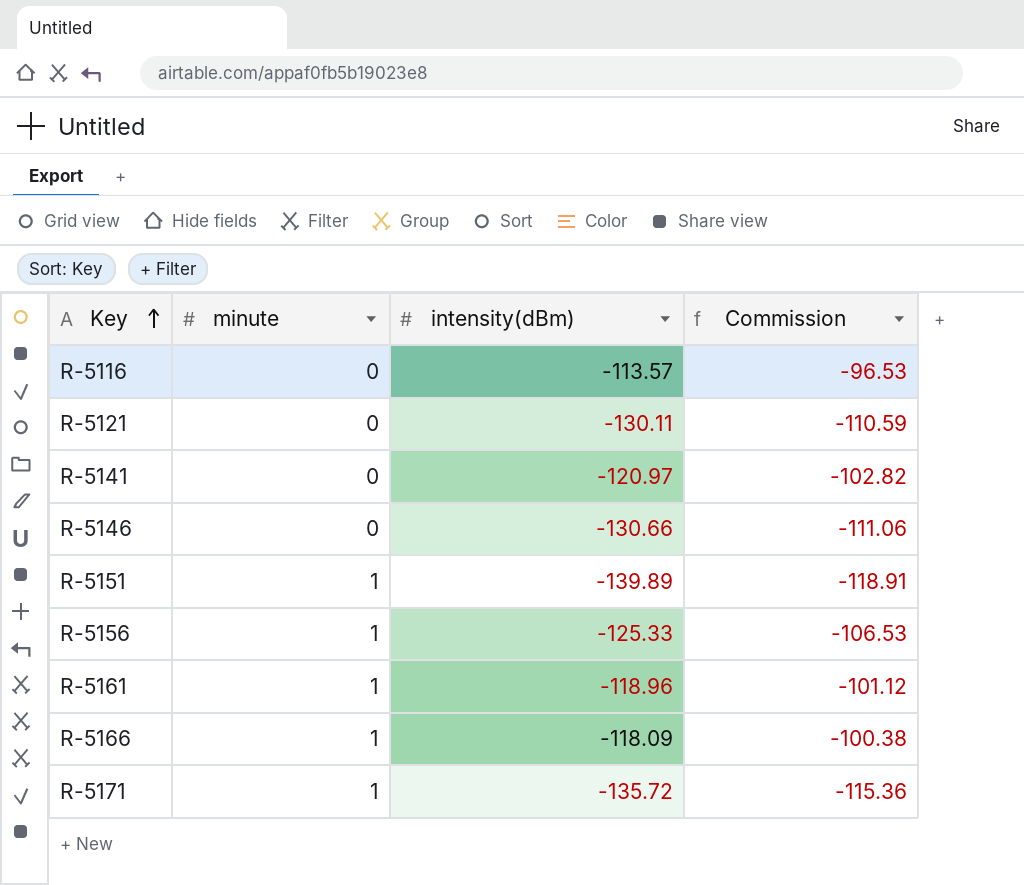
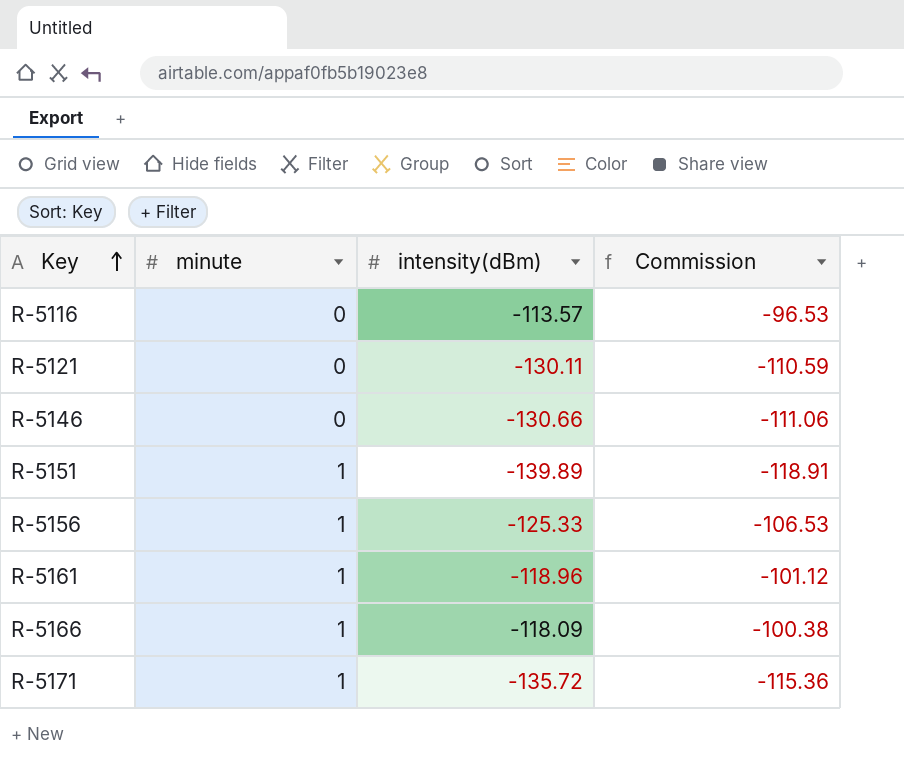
row R-5141: 0 | -120.97 | -102.82 -> none

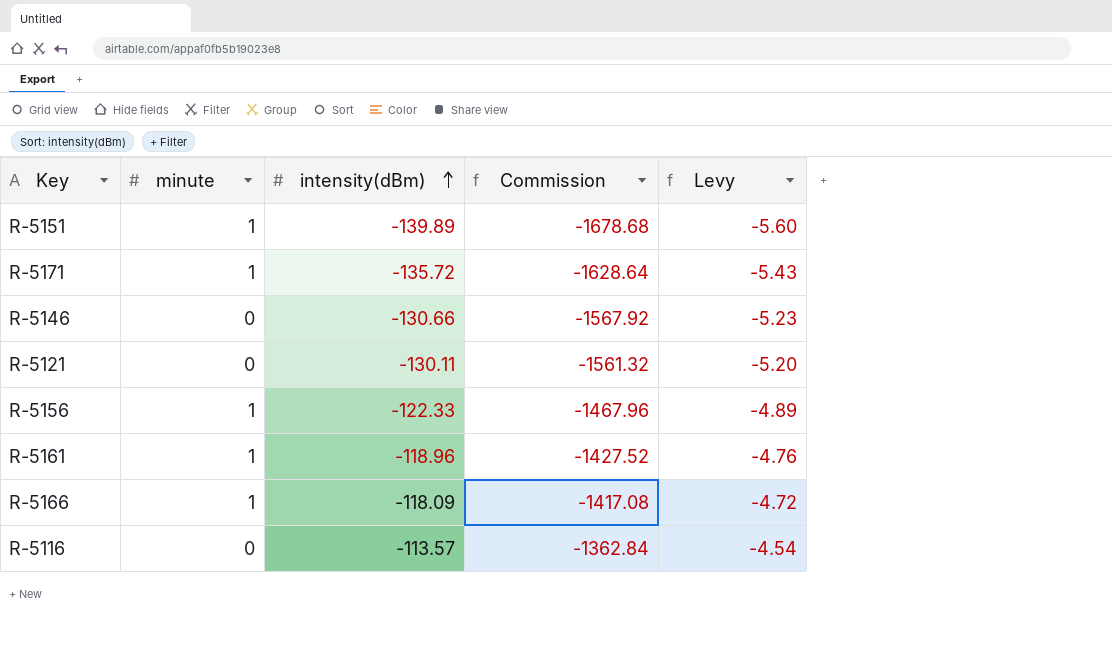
row order: Key ascending -> intensity(dBm) ascending
column Commission | formula: [intensity(dBm)] * 0.85 -> [intensity(dBm)] * 12
column Levy | formula: none -> [intensity(dBm)] * 0.04
R-5156 | intensity(dBm): -125.33 -> -122.33

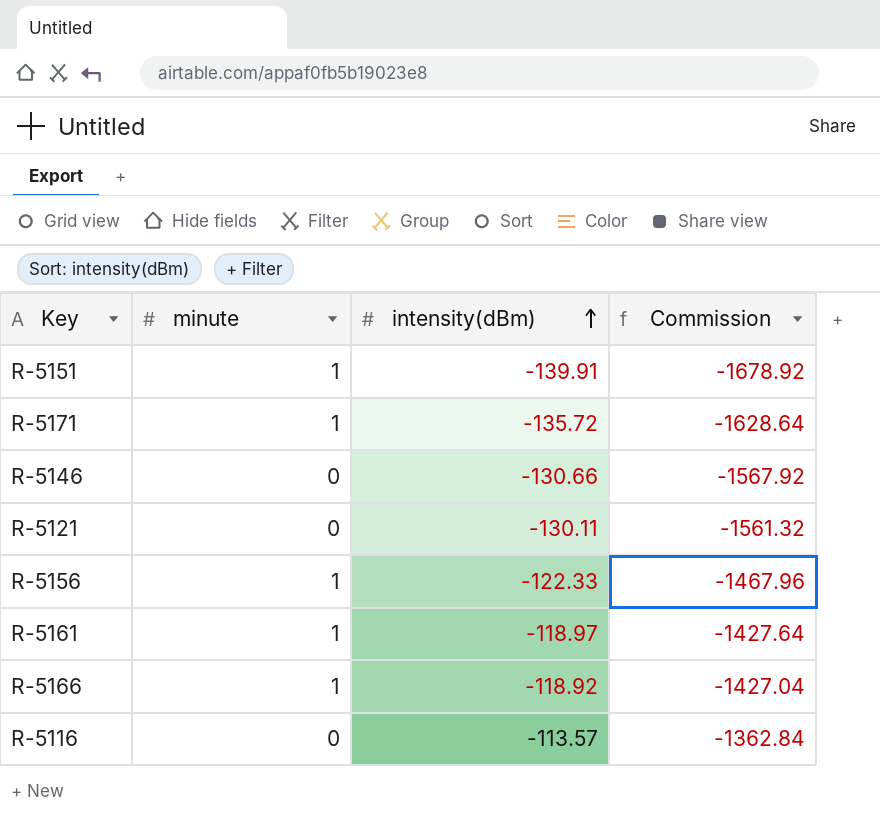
column Levy | formula: [intensity(dBm)] * 0.04 -> none
R-5151 | intensity(dBm): -139.89 -> -139.91
R-5151 | Commission: -1678.68 -> -1678.92
R-5161 | intensity(dBm): -118.96 -> -118.97
R-5161 | Commission: -1427.52 -> -1427.64
R-5166 | intensity(dBm): -118.09 -> -118.92
R-5166 | Commission: -1417.08 -> -1427.04

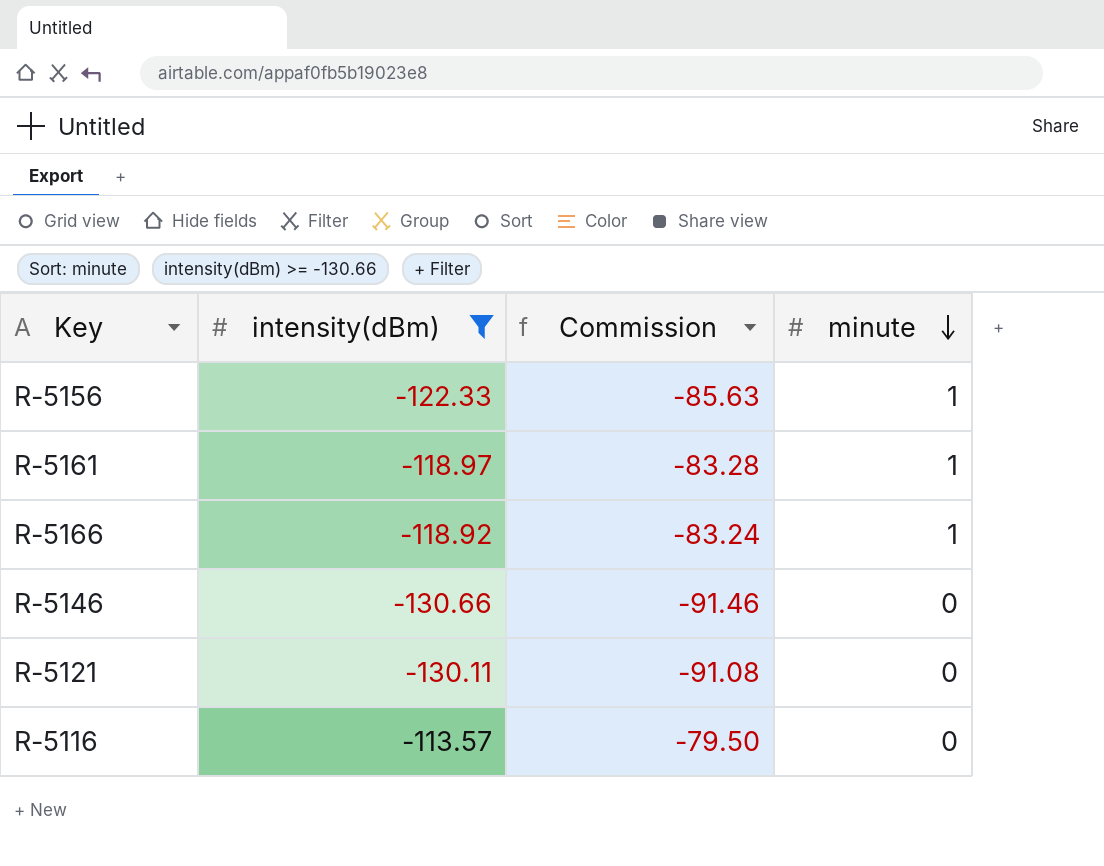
filter: none -> intensity(dBm) >= -130.66
row order: intensity(dBm) ascending -> minute descending
column Commission | formula: [intensity(dBm)] * 12 -> [intensity(dBm)] * 0.7
column minute | position: 2 -> 4

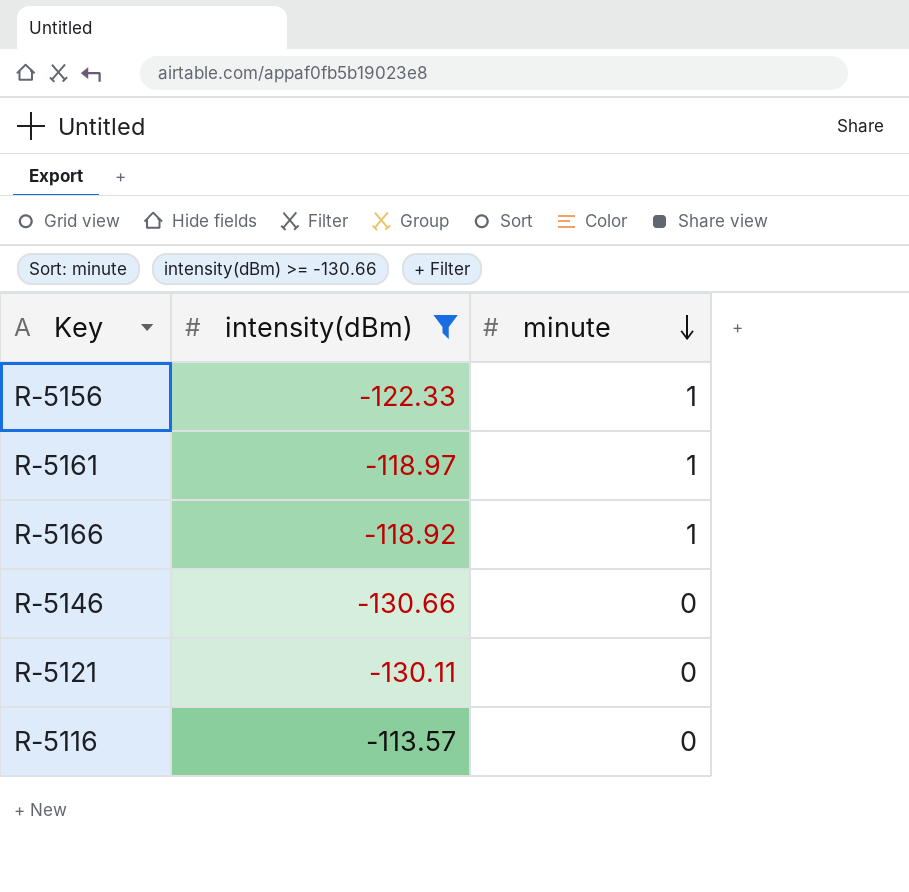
column Commission | formula: [intensity(dBm)] * 0.7 -> none

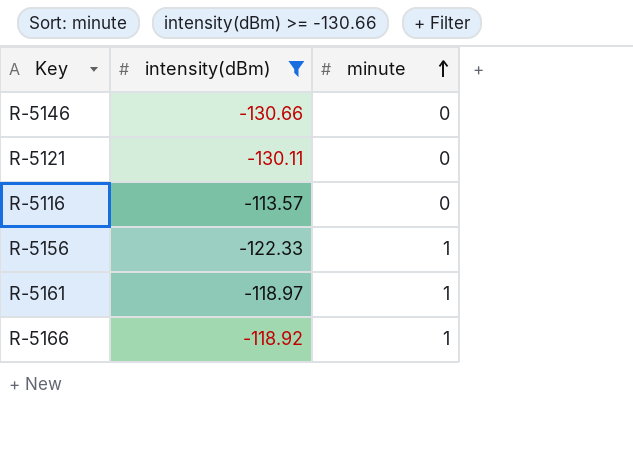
row order: minute descending -> minute ascending

